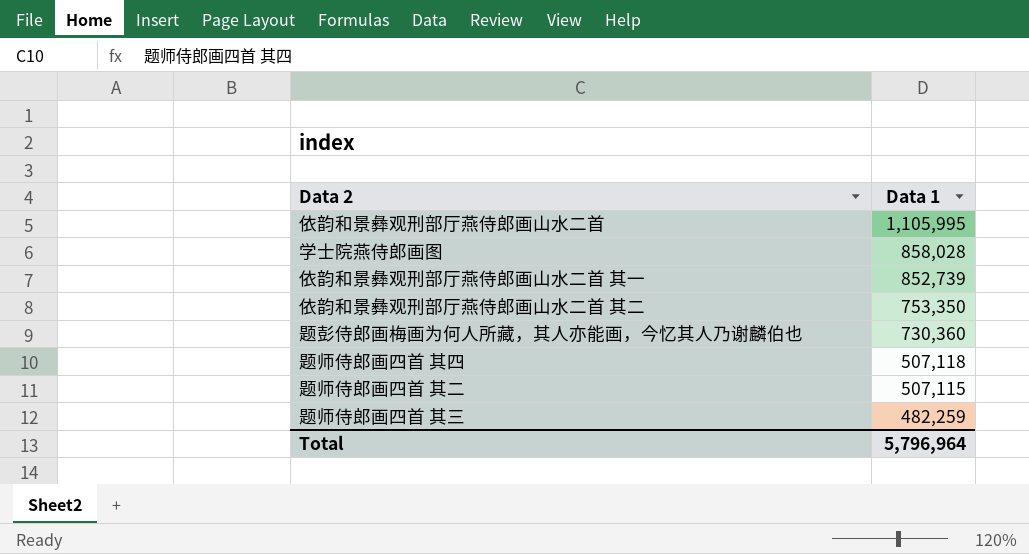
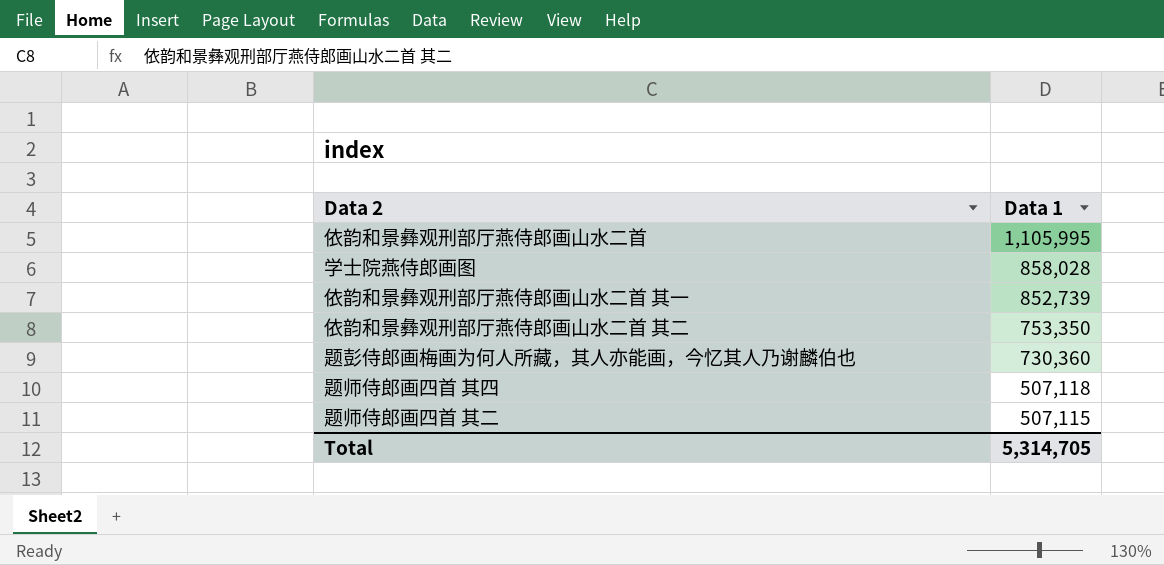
row 题师侍郎画四首 其三: 482,259 -> none
Total | Data 1: 5,796,964 -> 5,314,705

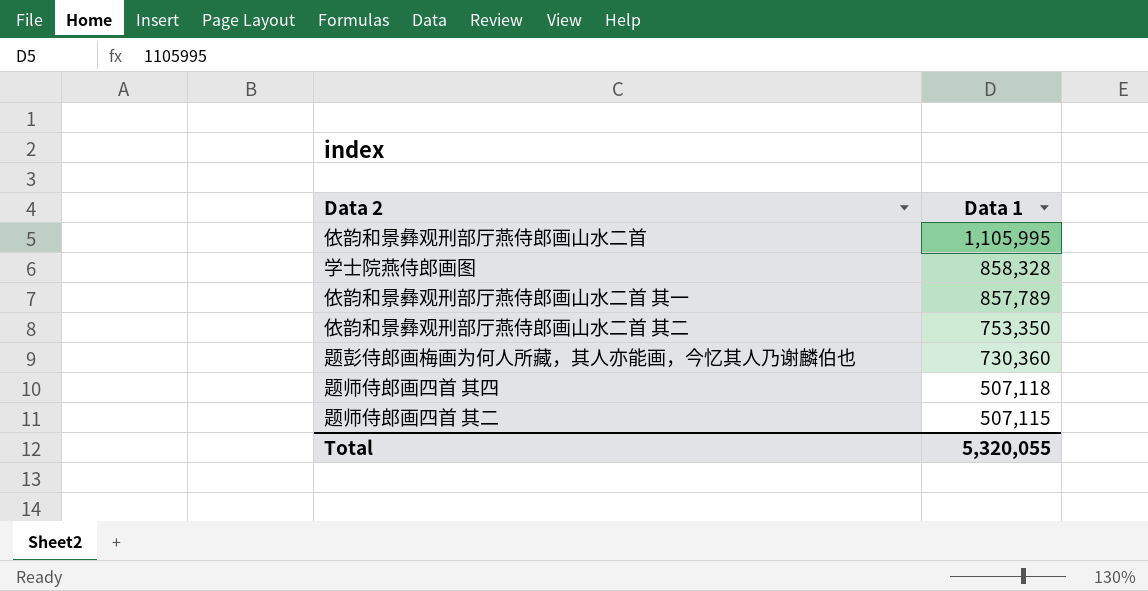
学士院燕侍郎画图 | Data 1: 858,028 -> 858,328
依韵和景彝观刑部厅燕侍郎画山水二首 其一 | Data 1: 852,739 -> 857,789
Total | Data 1: 5,314,705 -> 5,320,055

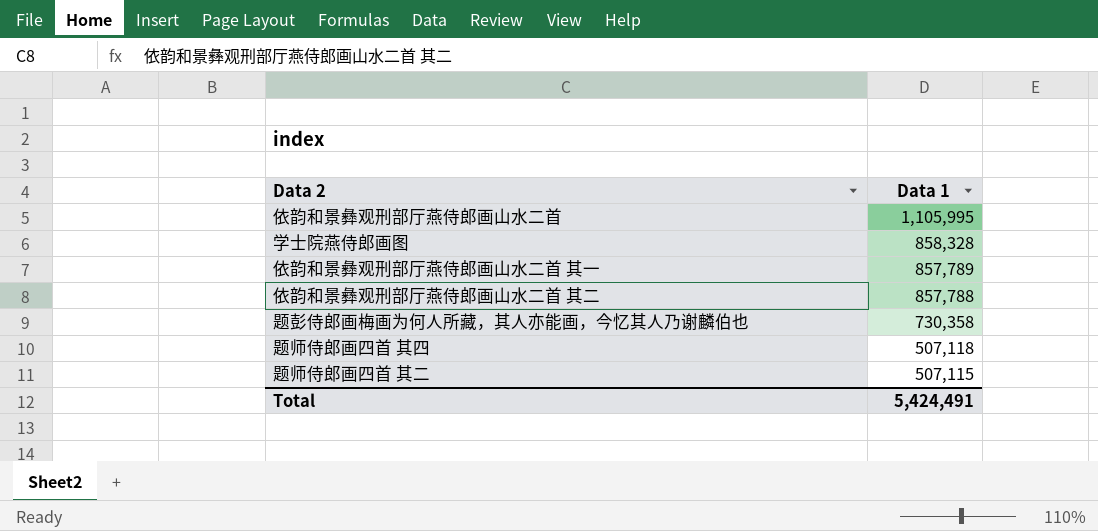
依韵和景彝观刑部厅燕侍郎画山水二首 其二 | Data 1: 753,350 -> 857,788
题彭侍郎画梅画为何人所藏，其人亦能画，今忆其人乃谢麟伯也 | Data 1: 730,360 -> 730,358
Total | Data 1: 5,320,055 -> 5,424,491

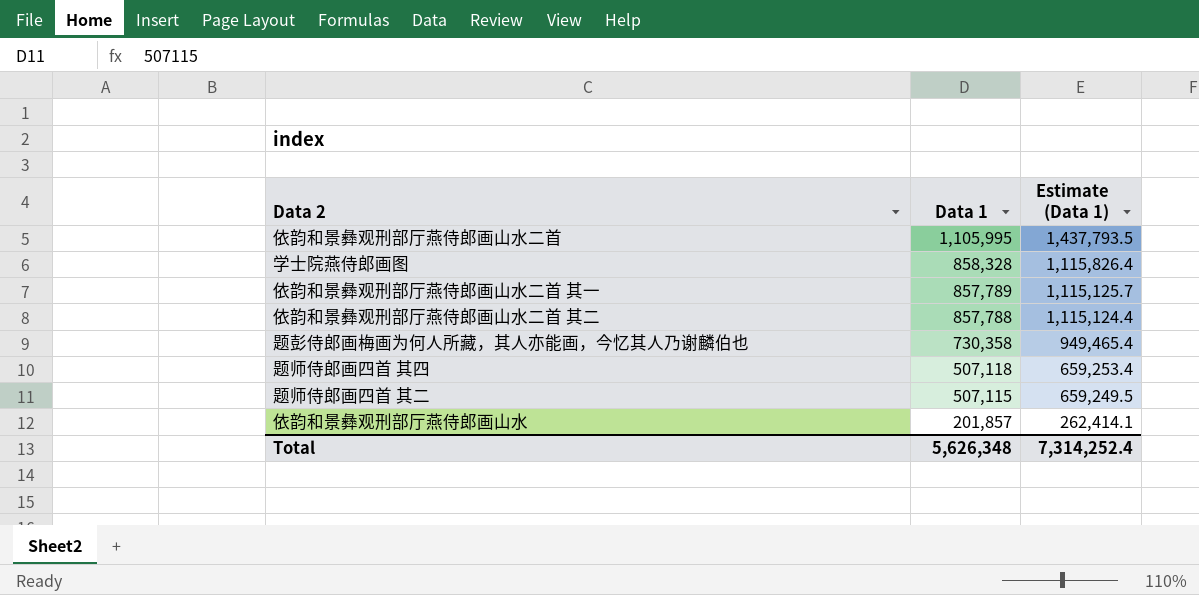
column Estimate (Data 1) | formula: none -> [Data 1] * 1.3
row 依韵和景彝观刑部厅燕侍郎画山水: none -> 201,857 | 262,414.1
Total | Data 1: 5,424,491 -> 5,626,348

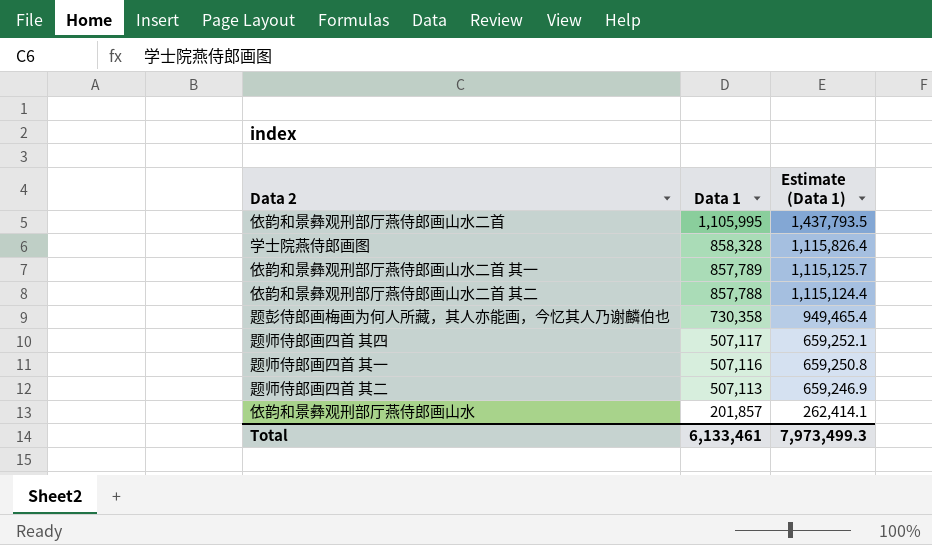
题师侍郎画四首 其四 | Data 1: 507,118 -> 507,117
题师侍郎画四首 其四 | Estimate (Data 1): 659,253.4 -> 659,252.1
row 题师侍郎画四首 其一: none -> 507,116 | 659,250.8
题师侍郎画四首 其二 | Data 1: 507,115 -> 507,113
题师侍郎画四首 其二 | Estimate (Data 1): 659,249.5 -> 659,246.9
Total | Data 1: 5,626,348 -> 6,133,461
Total | Estimate (Data 1): 7,314,252.4 -> 7,973,499.3

